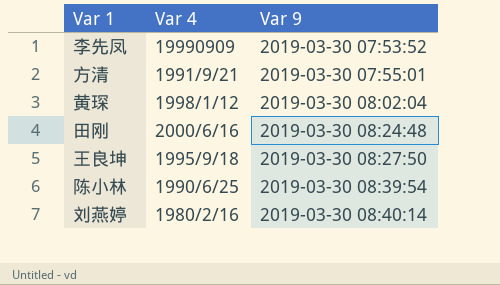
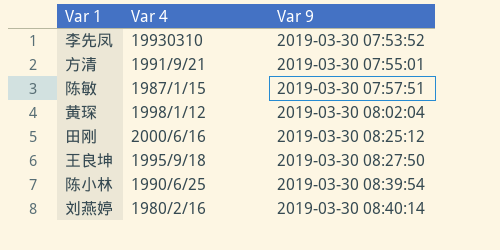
李先凤 | Var 4: 19990909 -> 19930310
row 陈敏: none -> 1987/1/15 | 2019-03-30 07:57:51
田刚 | Var 9: 2019-03-30 08:24:48 -> 2019-03-30 08:25:12

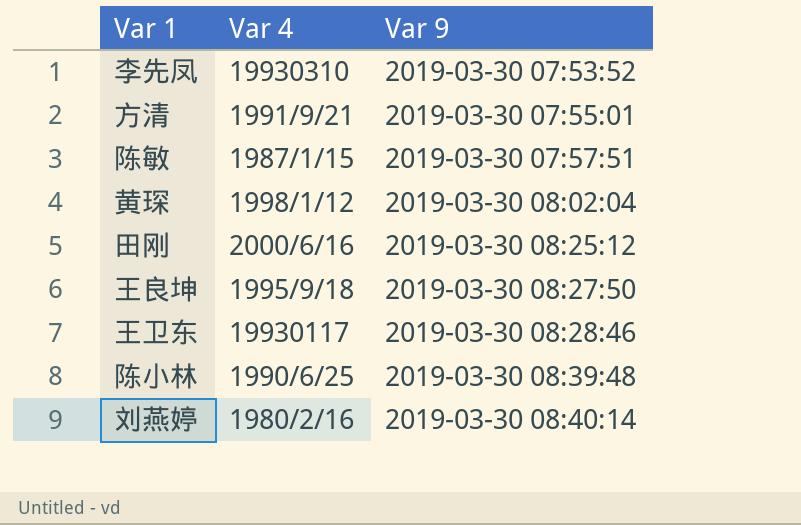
row 王卫东: none -> 19930117 | 2019-03-30 08:28:46
陈小林 | Var 9: 2019-03-30 08:39:54 -> 2019-03-30 08:39:48

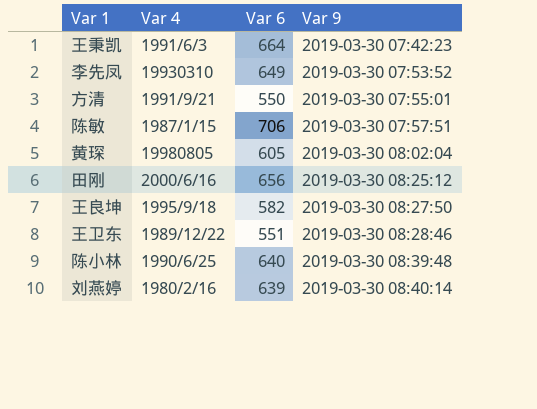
column Var 6 | position: none -> 3
row 王秉凯: none -> 1991/6/3 | 664 | 2019-03-30 07:42:23
黄琛 | Var 4: 1998/1/12 -> 19980805
王卫东 | Var 4: 19930117 -> 1989/12/22

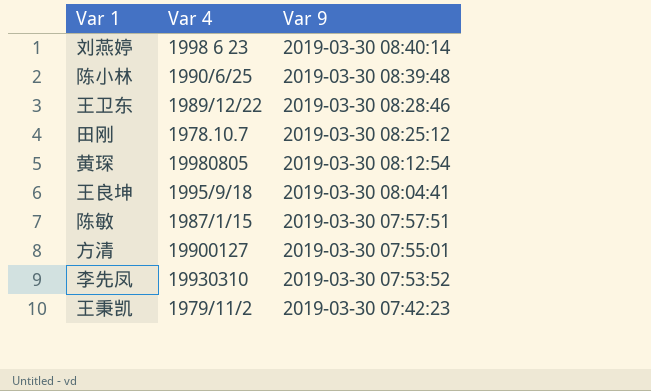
row order: Var 9 ascending -> Var 9 descending
column Var 6 | position: 3 -> none
刘燕婷 | Var 4: 1980/2/16 -> 1998 6 23
田刚 | Var 4: 2000/6/16 -> 1978.10.7
黄琛 | Var 9: 2019-03-30 08:02:04 -> 2019-03-30 08:12:54
王良坤 | Var 9: 2019-03-30 08:27:50 -> 2019-03-30 08:04:41
方清 | Var 4: 1991/9/21 -> 19900127
王秉凯 | Var 4: 1991/6/3 -> 1979/11/2

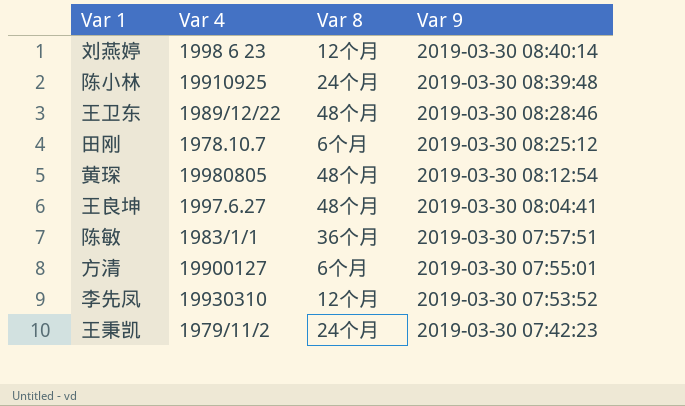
column Var 8 | position: none -> 3
陈小林 | Var 4: 1990/6/25 -> 19910925
王良坤 | Var 4: 1995/9/18 -> 1997.6.27
陈敏 | Var 4: 1987/1/15 -> 1983/1/1

